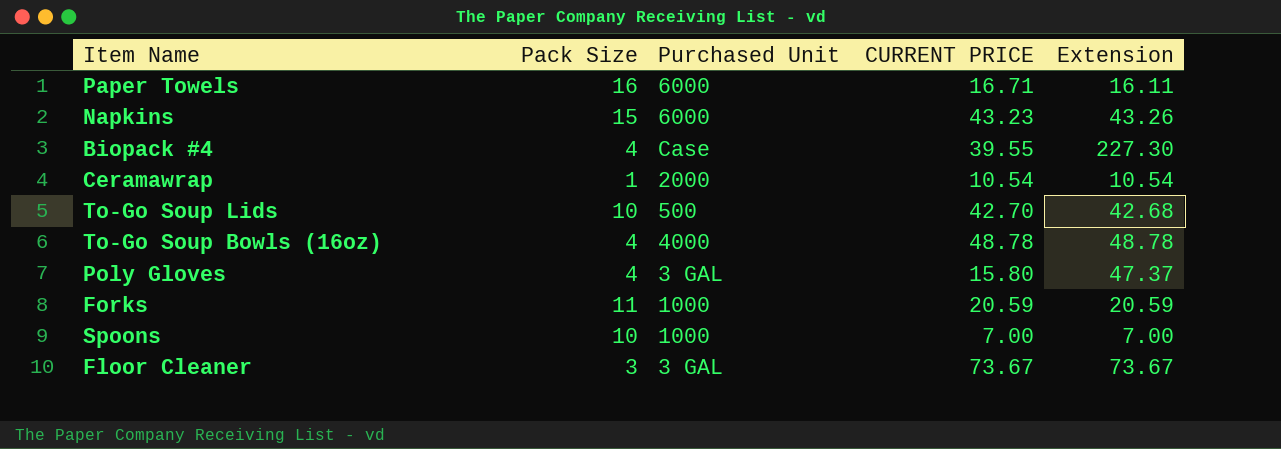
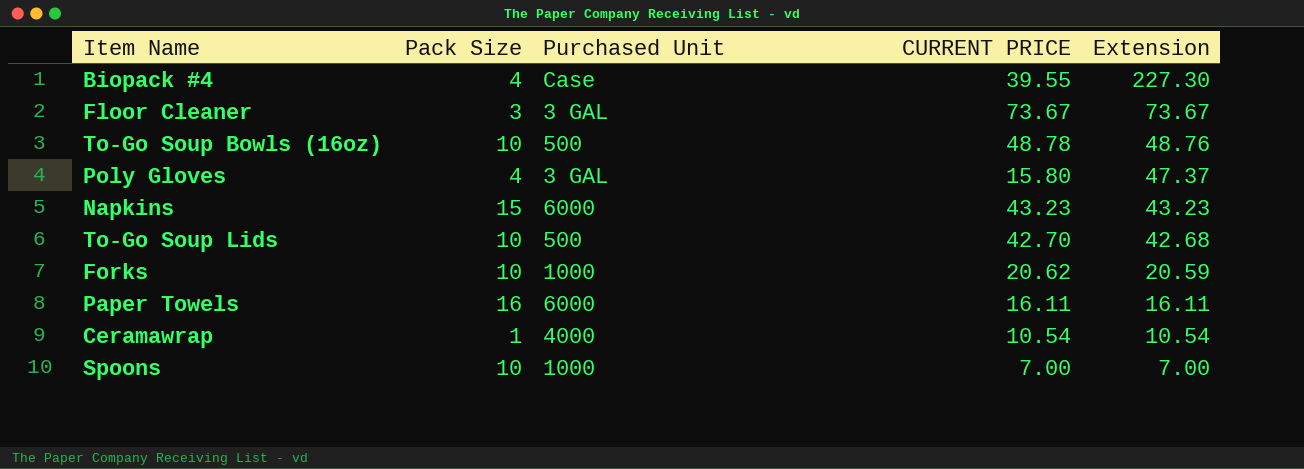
row order: none -> Extension descending
To-Go Soup Bowls (16oz) | Pack Size: 4 -> 10
To-Go Soup Bowls (16oz) | Purchased Unit: 4000 -> 500
To-Go Soup Bowls (16oz) | Extension: 48.78 -> 48.76
Napkins | Extension: 43.26 -> 43.23
Forks | Pack Size: 11 -> 10
Forks | CURRENT PRICE: 20.59 -> 20.62
Paper Towels | CURRENT PRICE: 16.71 -> 16.11
Ceramawrap | Purchased Unit: 2000 -> 4000

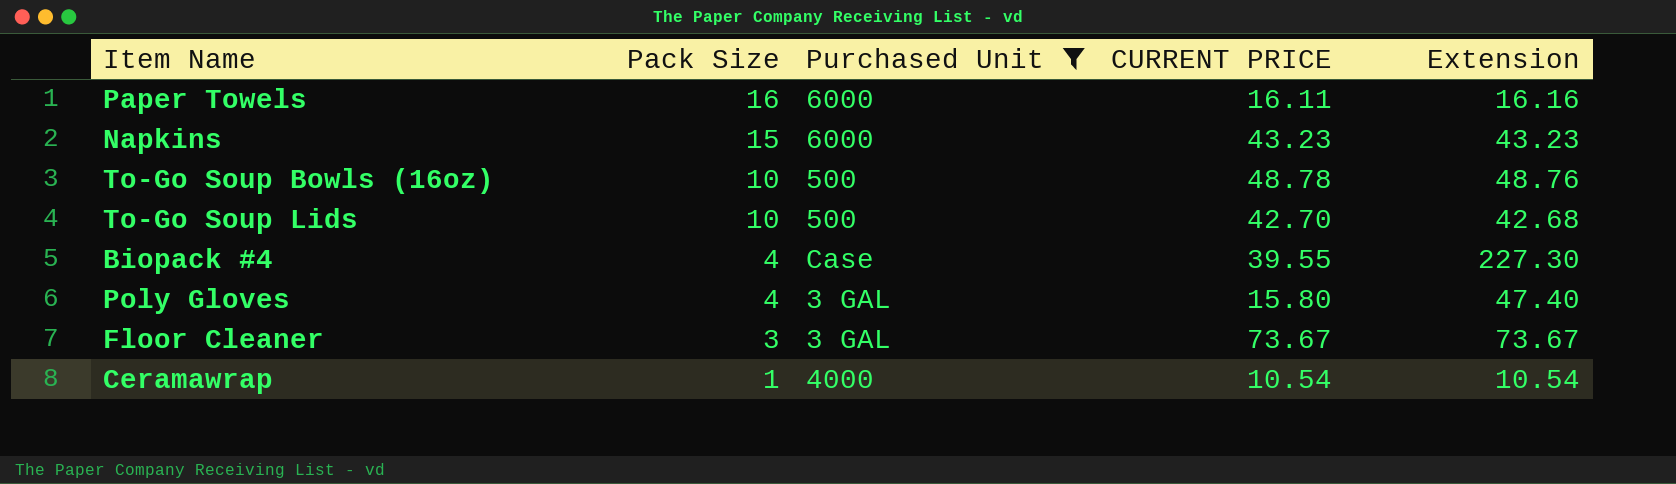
filter: none -> Purchased Unit != 1000
row order: Extension descending -> Pack Size descending
Paper Towels | Extension: 16.11 -> 16.16
Poly Gloves | Extension: 47.37 -> 47.40

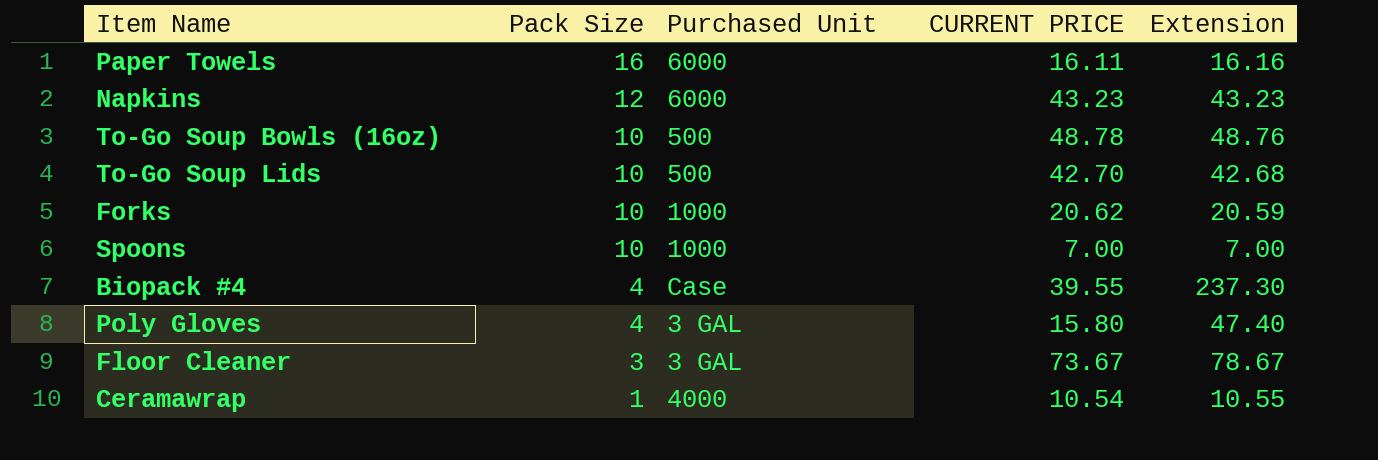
filter: Purchased Unit != 1000 -> none
Napkins | Pack Size: 15 -> 12
Biopack #4 | Extension: 227.30 -> 237.30
Floor Cleaner | Extension: 73.67 -> 78.67
Ceramawrap | Extension: 10.54 -> 10.55

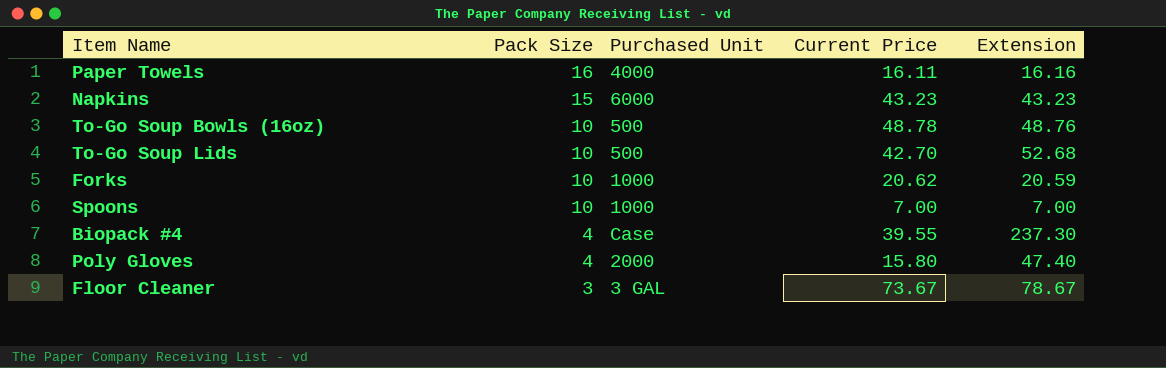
column name: CURRENT PRICE -> Current Price
row Ceramawrap: 1 | 4000 | 10.54 | 10.55 -> none
Paper Towels | Purchased Unit: 6000 -> 4000
Napkins | Pack Size: 12 -> 15
To-Go Soup Lids | Extension: 42.68 -> 52.68
Poly Gloves | Purchased Unit: 3 GAL -> 2000

